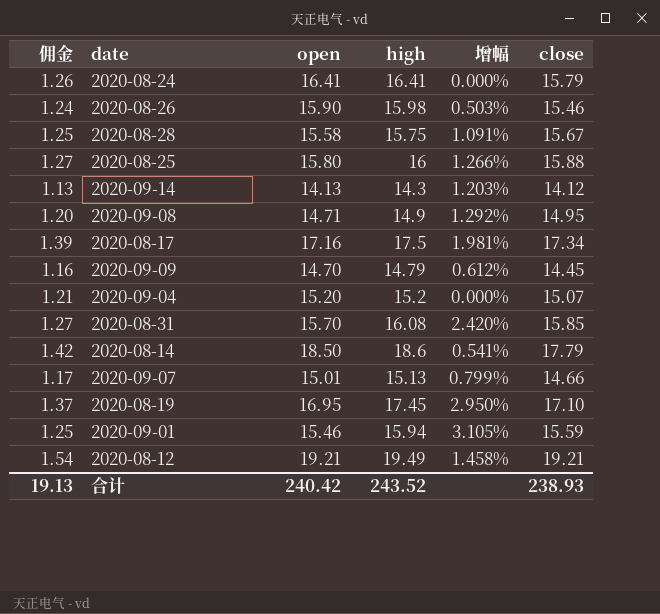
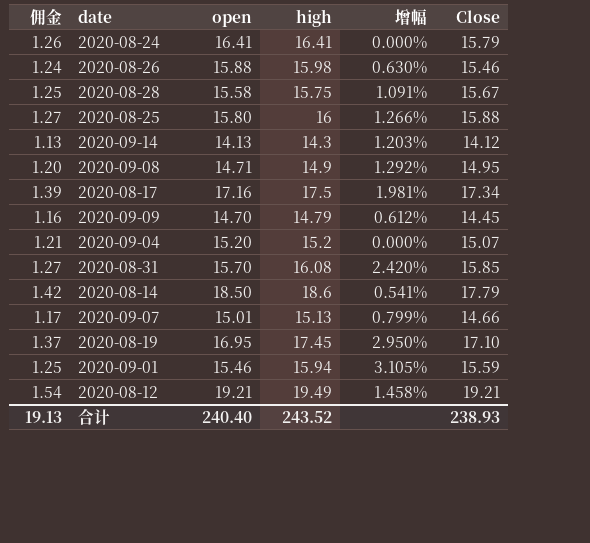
column name: close -> Close
2020-08-26 | open: 15.90 -> 15.88
2020-08-26 | 增幅: 0.503% -> 0.630%
合计 | open: 240.42 -> 240.40

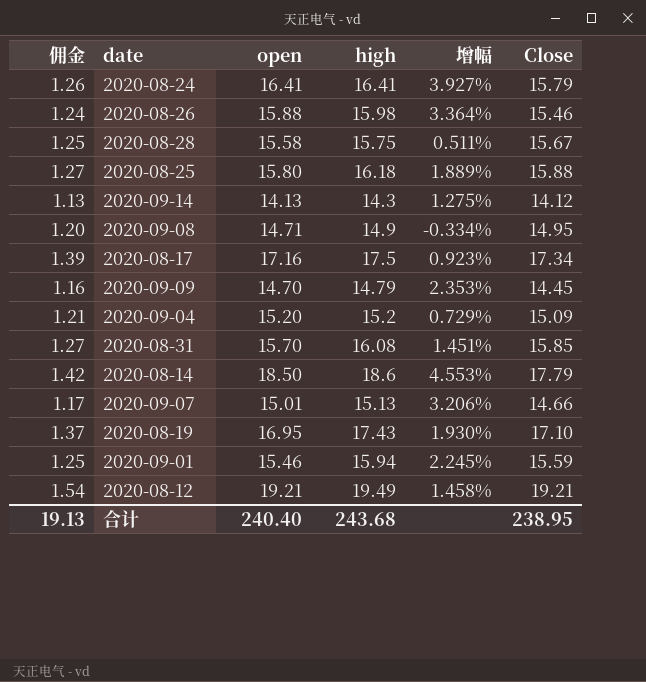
column 增幅 | formula: ([high] - [open]) / [open] -> ([high] - [Close]) / [Close]
2020-08-25 | high: 16 -> 16.18
2020-09-04 | Close: 15.07 -> 15.09
2020-08-19 | high: 17.45 -> 17.43
合计 | high: 243.52 -> 243.68
合计 | Close: 238.93 -> 238.95

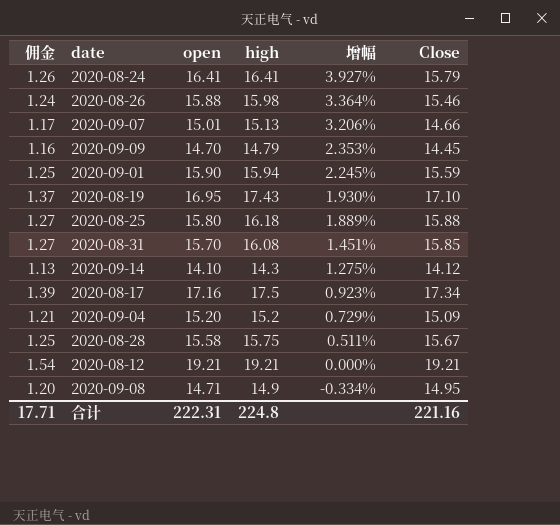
row order: none -> 增幅 descending
row 2020-08-14: 1.42 | 18.50 | 18.6 | 4.553% | 17.79 -> none
2020-09-01 | open: 15.46 -> 15.90
2020-09-14 | open: 14.13 -> 14.10
2020-08-12 | high: 19.49 -> 19.21
2020-08-12 | 增幅: 1.458% -> 0.000%
合计 | 佣金: 19.13 -> 17.71
合计 | open: 240.40 -> 222.31
合计 | high: 243.68 -> 224.8
合计 | Close: 238.95 -> 221.16

